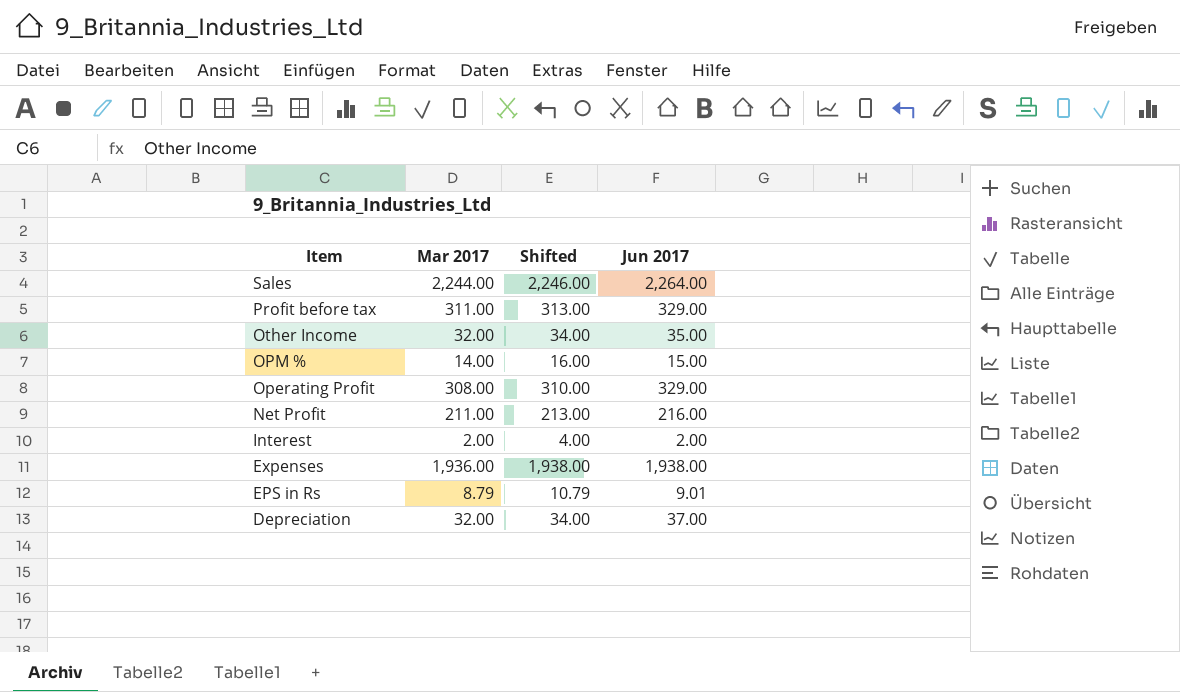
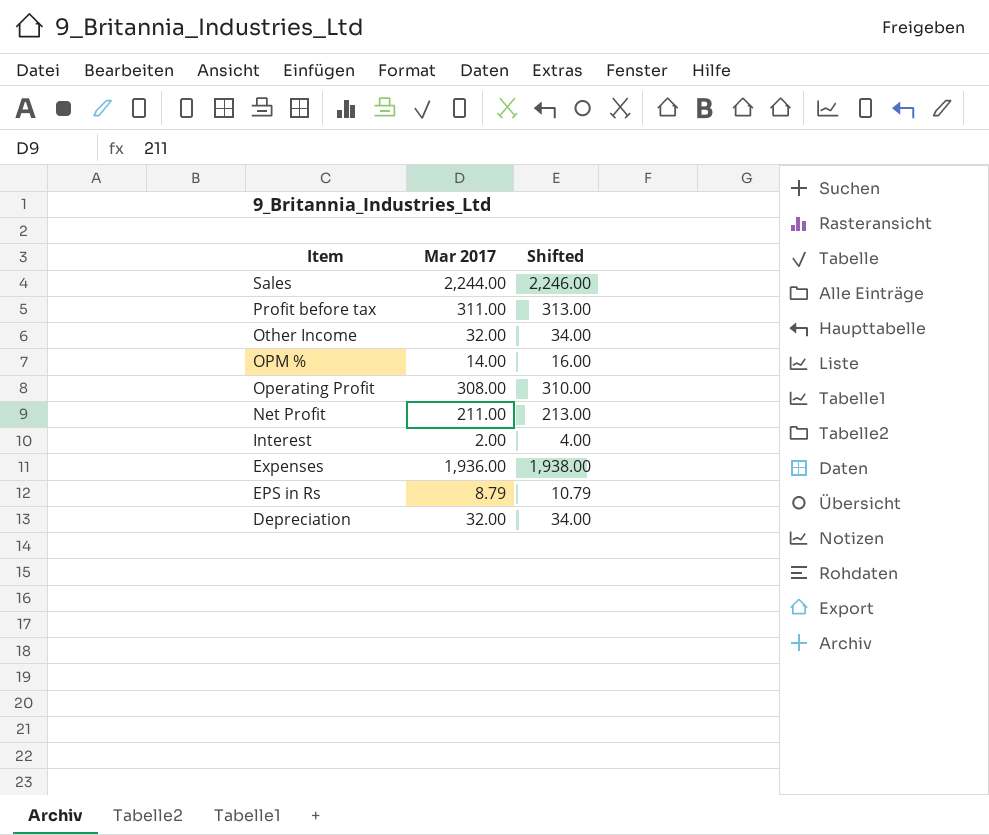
column Jun 2017 | position: 4 -> none

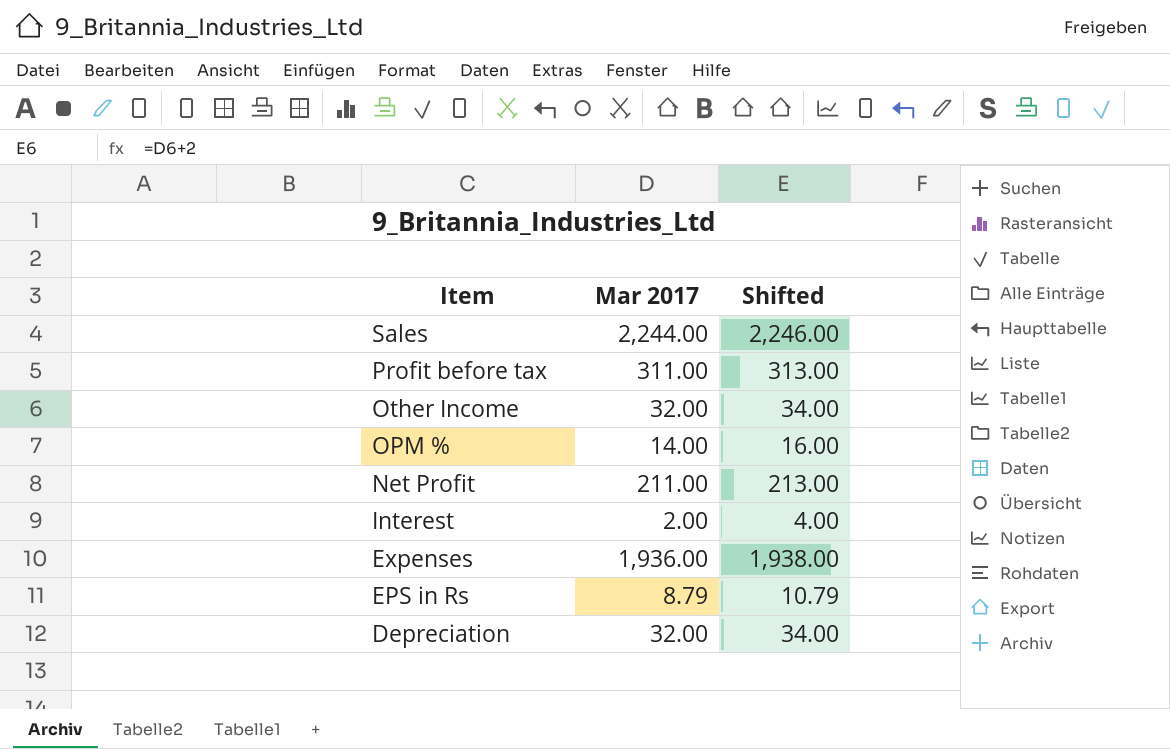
row Operating Profit: 308.00 | 310.00 -> none

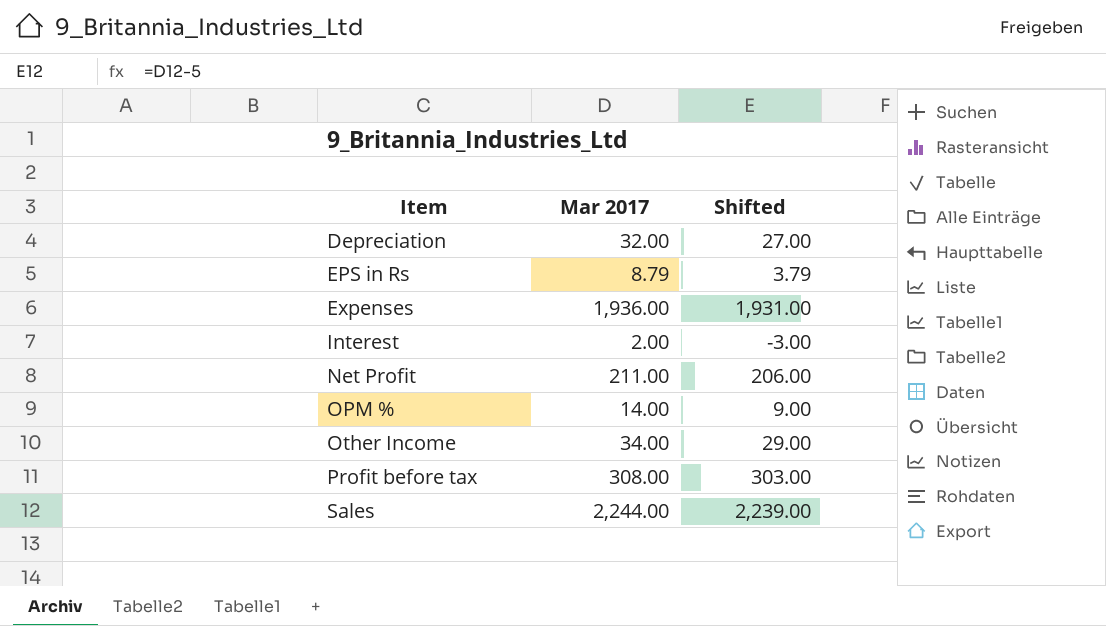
row order: Item descending -> Item ascending
column Shifted | formula: [Mar 2017] + 2 -> [Mar 2017] - 5
Other Income | Mar 2017: 32.00 -> 34.00
Profit before tax | Mar 2017: 311.00 -> 308.00

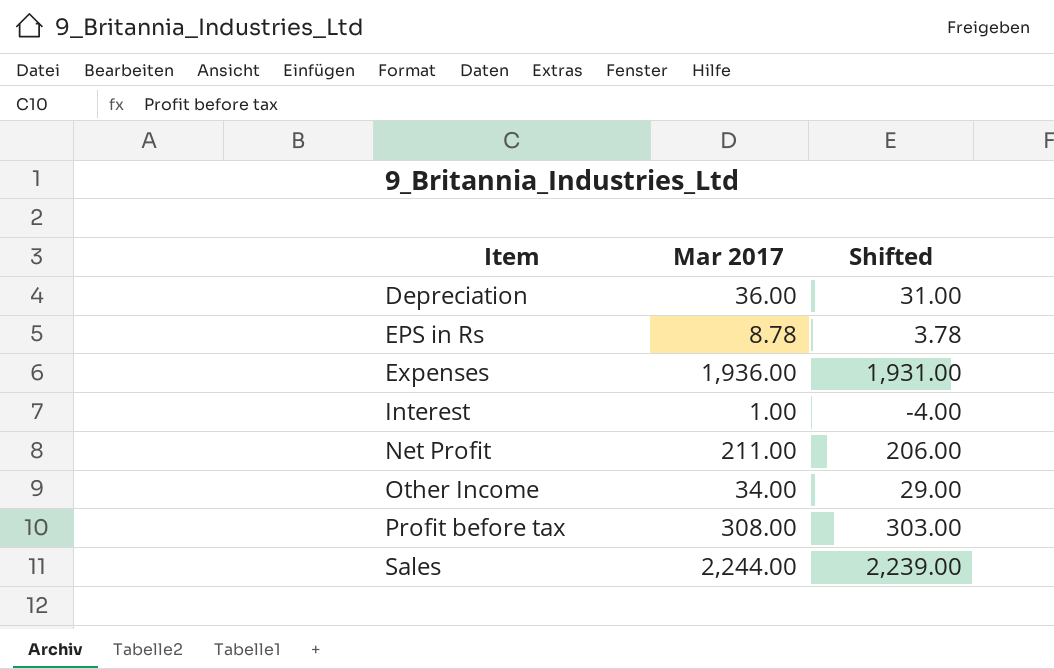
row OPM %: 14.00 | 9.00 -> none
Depreciation | Mar 2017: 32.00 -> 36.00
Depreciation | Shifted: 27.00 -> 31.00
EPS in Rs | Mar 2017: 8.79 -> 8.78
EPS in Rs | Shifted: 3.79 -> 3.78
Interest | Mar 2017: 2.00 -> 1.00
Interest | Shifted: -3.00 -> -4.00

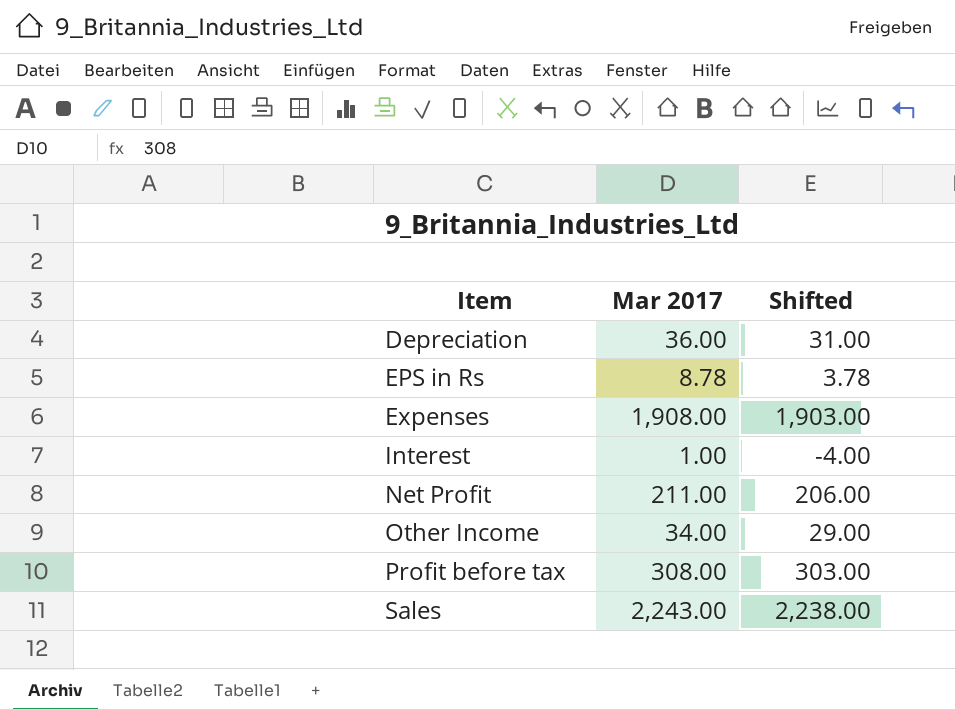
Expenses | Mar 2017: 1,936.00 -> 1,908.00
Expenses | Shifted: 1,931.00 -> 1,903.00
Sales | Mar 2017: 2,244.00 -> 2,243.00
Sales | Shifted: 2,239.00 -> 2,238.00

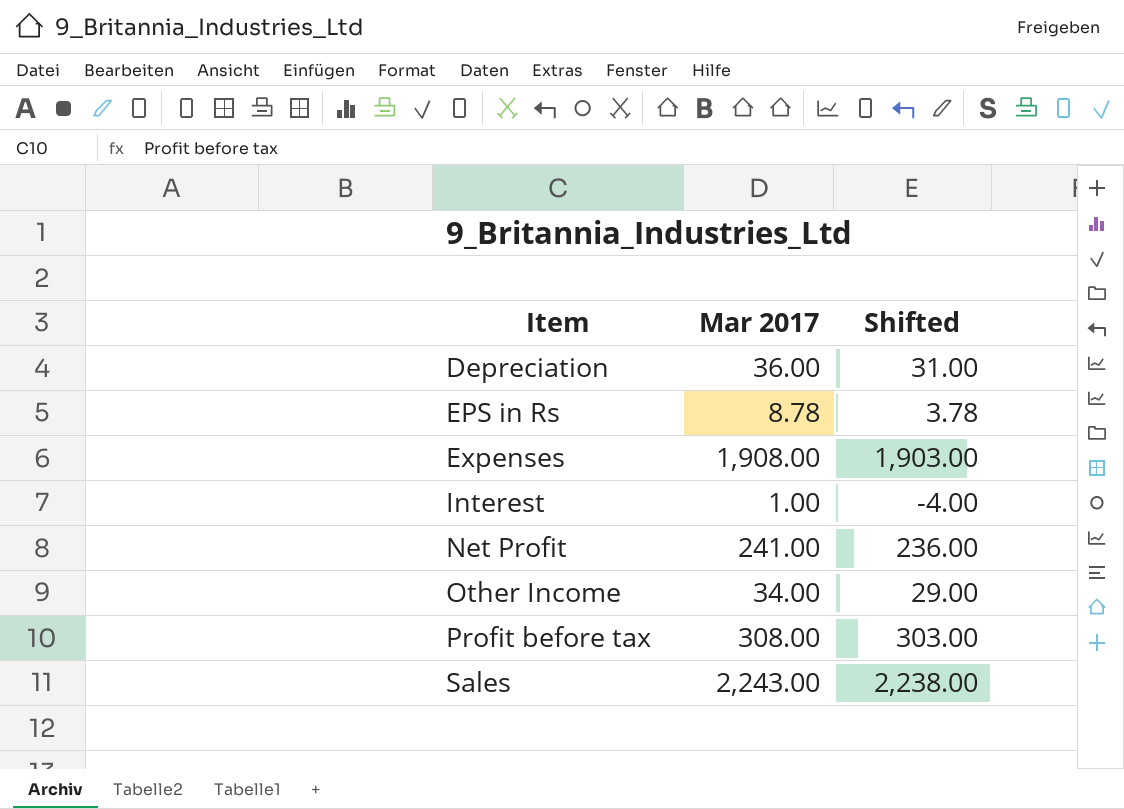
Net Profit | Mar 2017: 211.00 -> 241.00
Net Profit | Shifted: 206.00 -> 236.00

